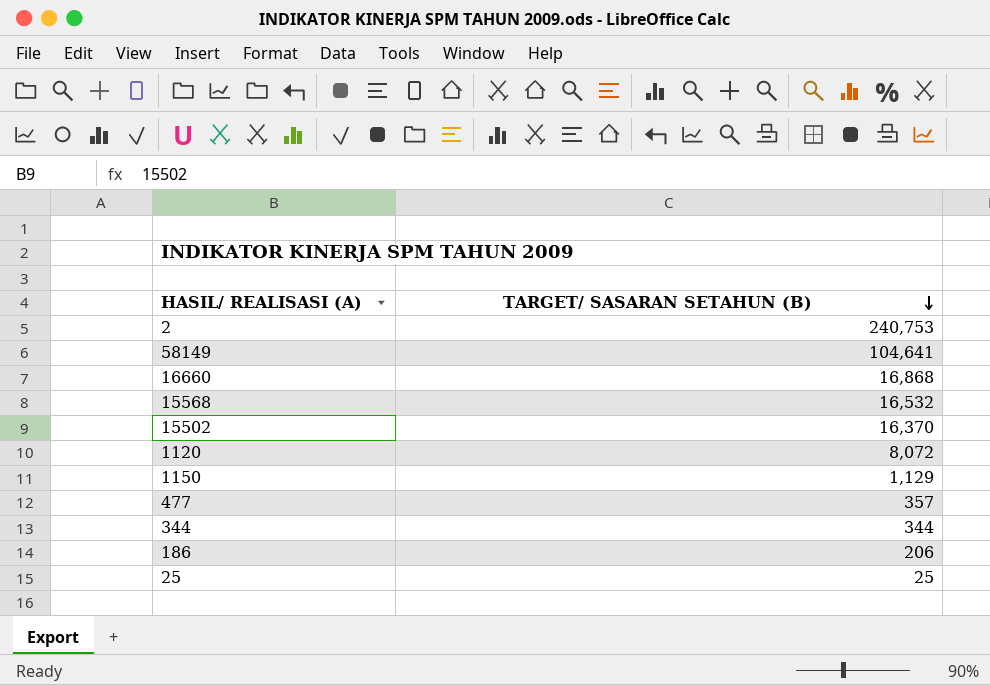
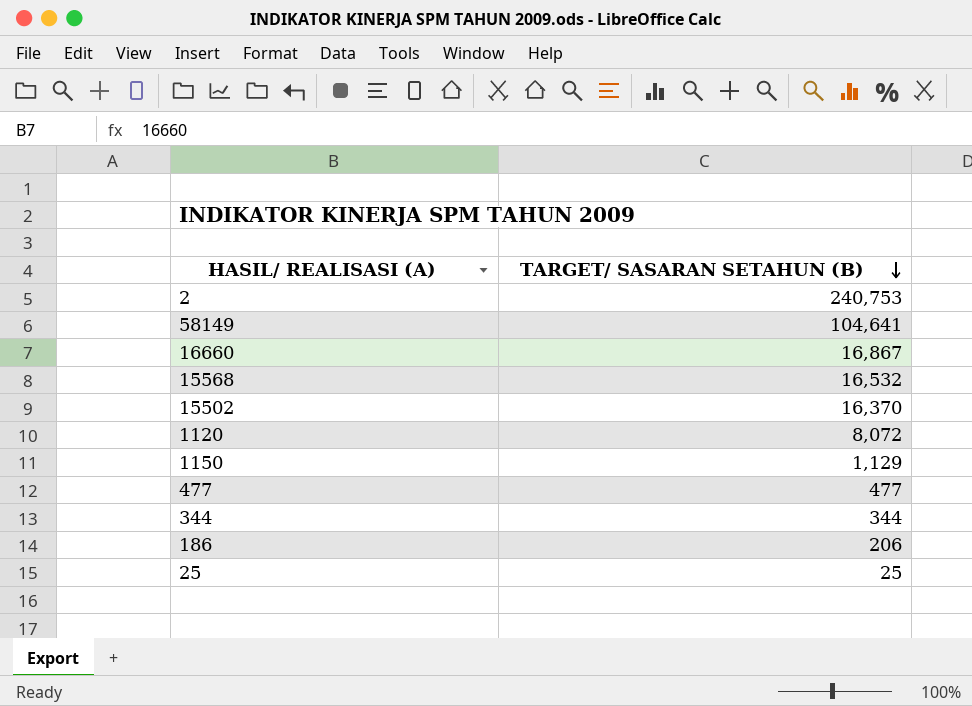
16660 | TARGET/ SASARAN SETAHUN (B): 16,868 -> 16,867
477 | TARGET/ SASARAN SETAHUN (B): 357 -> 477

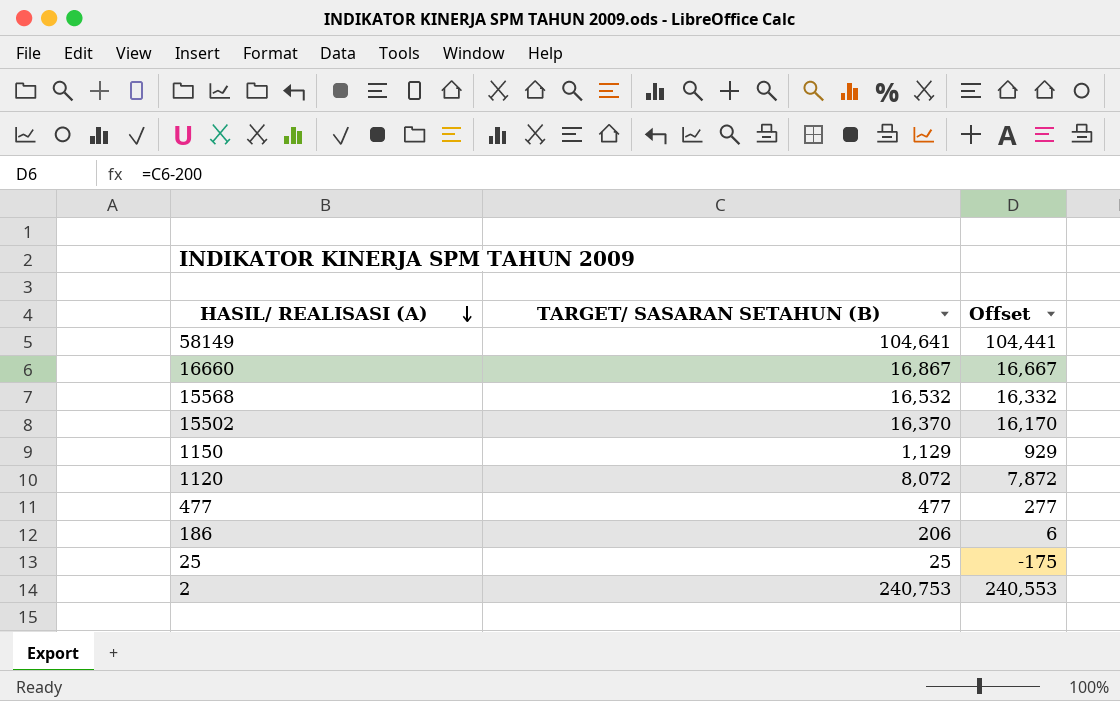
row order: TARGET/ SASARAN SETAHUN (B) descending -> HASIL/ REALISASI (A) descending
column Offset | formula: none -> [TARGET/ SASARAN SETAHUN (B)] - 200
row 344: 344 -> none

